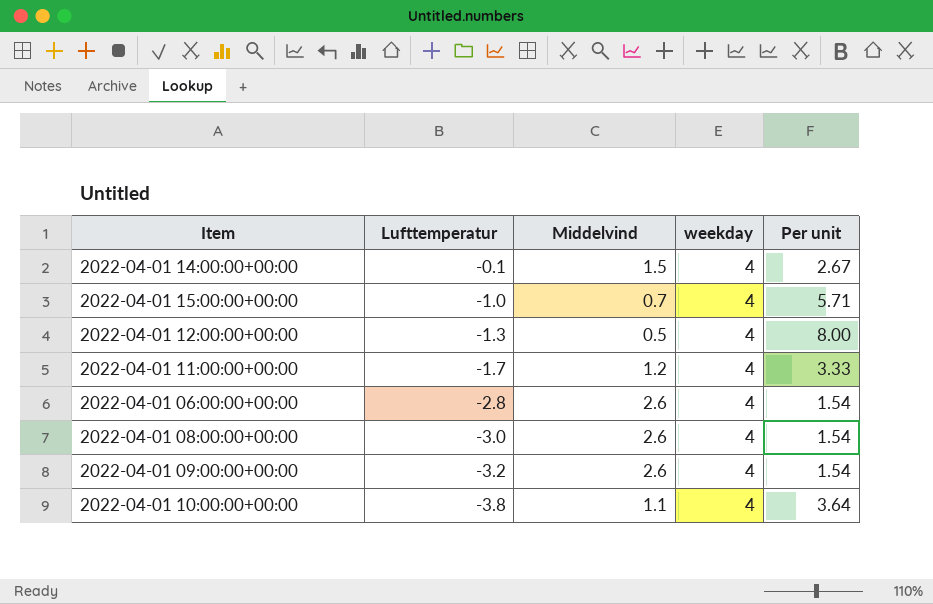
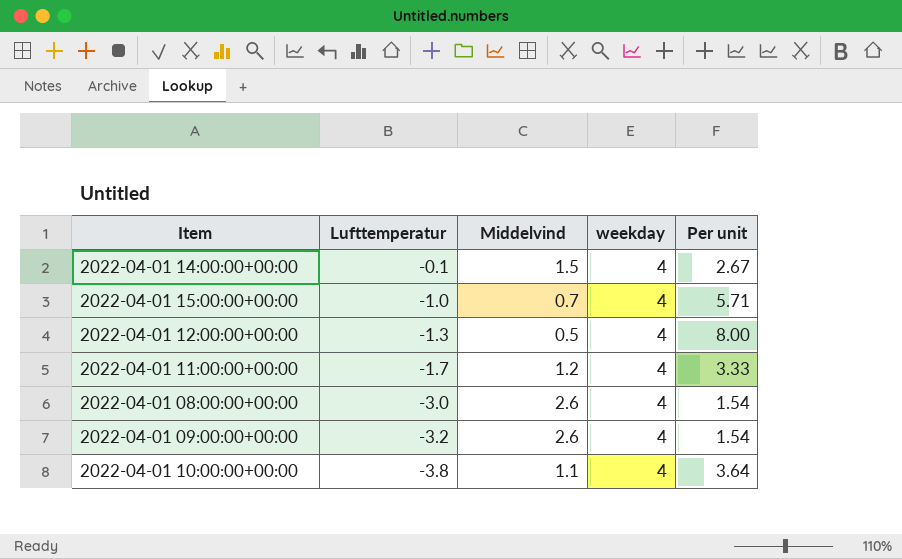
row 2022-04-01 06:00:00+00:00: -2.8 | 2.6 | 4 | 1.54 -> none

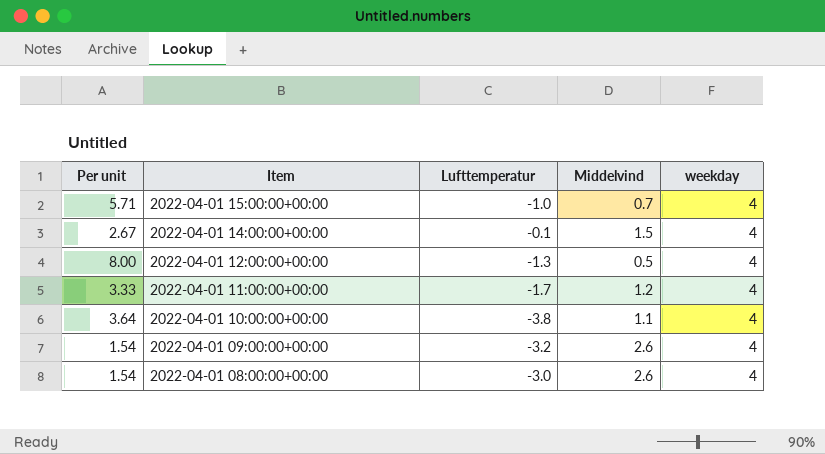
row order: Lufttemperatur descending -> Item descending
column Per unit | position: 5 -> 1

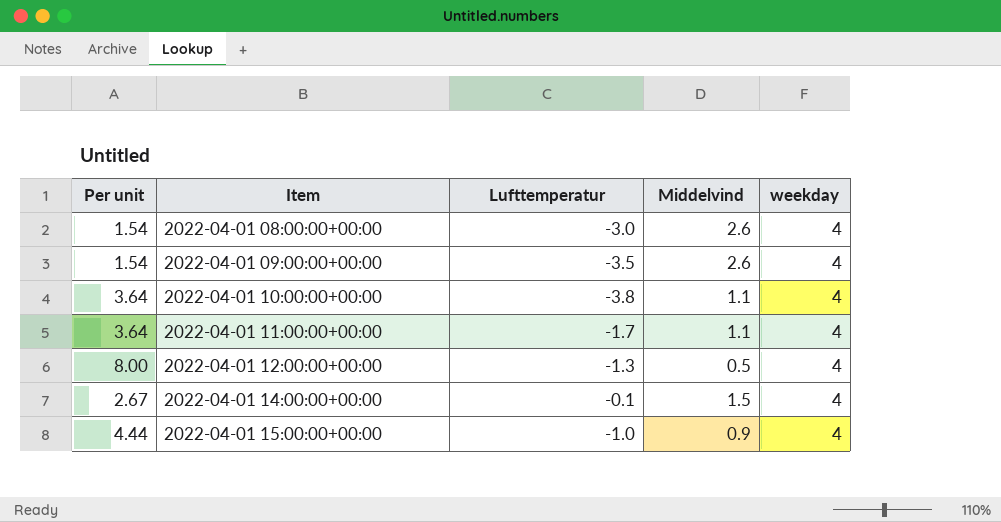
row order: Item descending -> Item ascending
2022-04-01 09:00:00+00:00 | Lufttemperatur: -3.2 -> -3.5
2022-04-01 11:00:00+00:00 | Per unit: 3.33 -> 3.64
2022-04-01 11:00:00+00:00 | Middelvind: 1.2 -> 1.1
2022-04-01 15:00:00+00:00 | Per unit: 5.71 -> 4.44
2022-04-01 15:00:00+00:00 | Middelvind: 0.7 -> 0.9

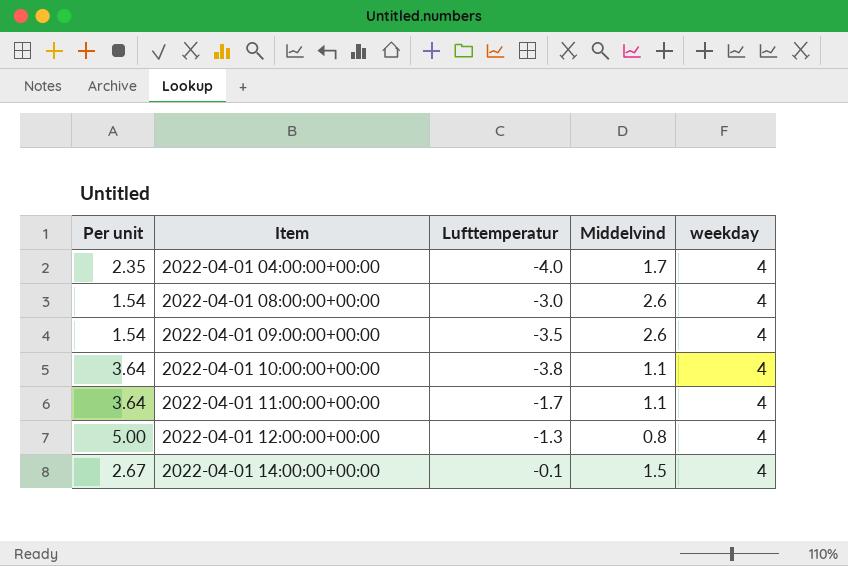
row 2022-04-01 15:00:00+00:00: 4.44 | -1.0 | 0.9 | 4 -> none
row 2022-04-01 04:00:00+00:00: none -> 2.35 | -4.0 | 1.7 | 4
2022-04-01 12:00:00+00:00 | Per unit: 8.00 -> 5.00
2022-04-01 12:00:00+00:00 | Middelvind: 0.5 -> 0.8

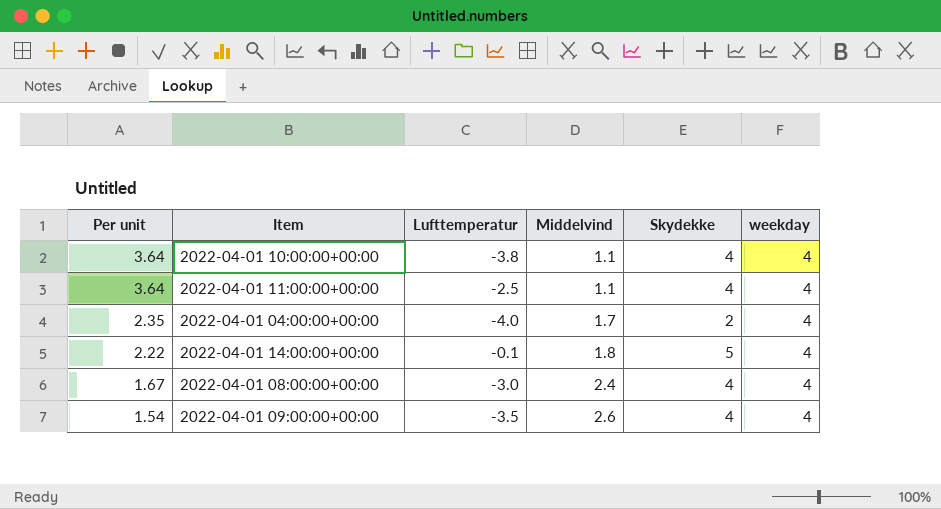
row order: Item ascending -> Per unit descending
column Skydekke | position: none -> 5
row 2022-04-01 12:00:00+00:00: 5.00 | -1.3 | 0.8 | 4 -> none
2022-04-01 11:00:00+00:00 | Lufttemperatur: -1.7 -> -2.5
2022-04-01 14:00:00+00:00 | Per unit: 2.67 -> 2.22
2022-04-01 14:00:00+00:00 | Middelvind: 1.5 -> 1.8
2022-04-01 08:00:00+00:00 | Per unit: 1.54 -> 1.67
2022-04-01 08:00:00+00:00 | Middelvind: 2.6 -> 2.4

